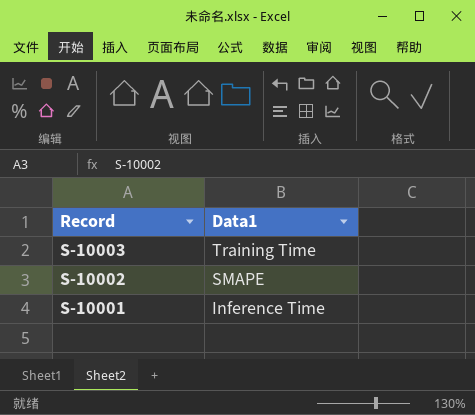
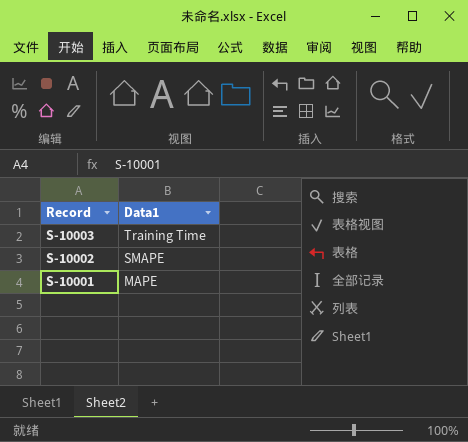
S-10001 | Data1: Inference Time -> MAPE

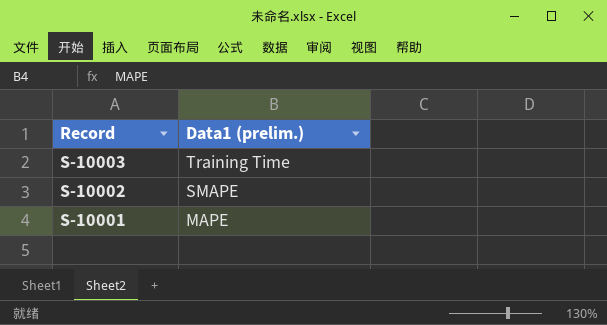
column name: Data1 -> Data1 (prelim.)

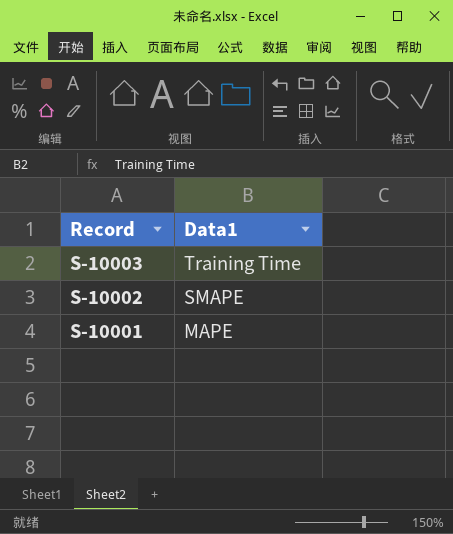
column name: Data1 (prelim.) -> Data1

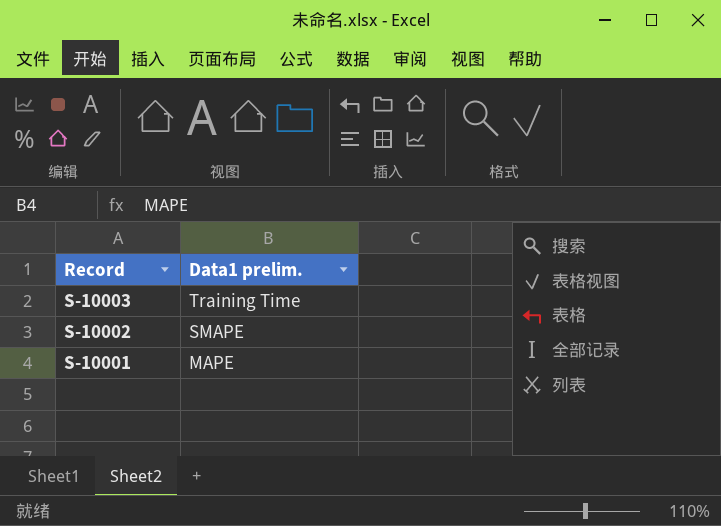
column name: Data1 -> Data1 prelim.

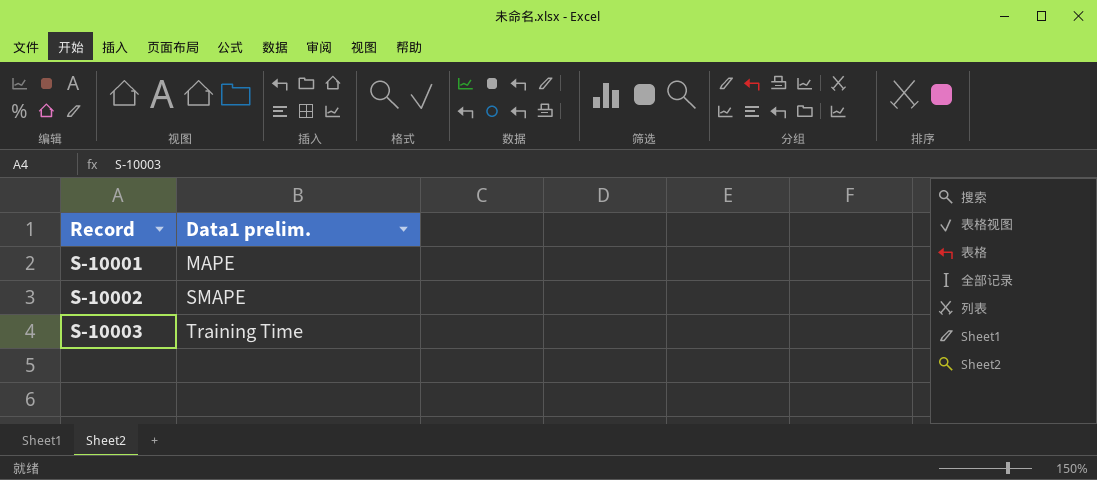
row order: Record descending -> Record ascending

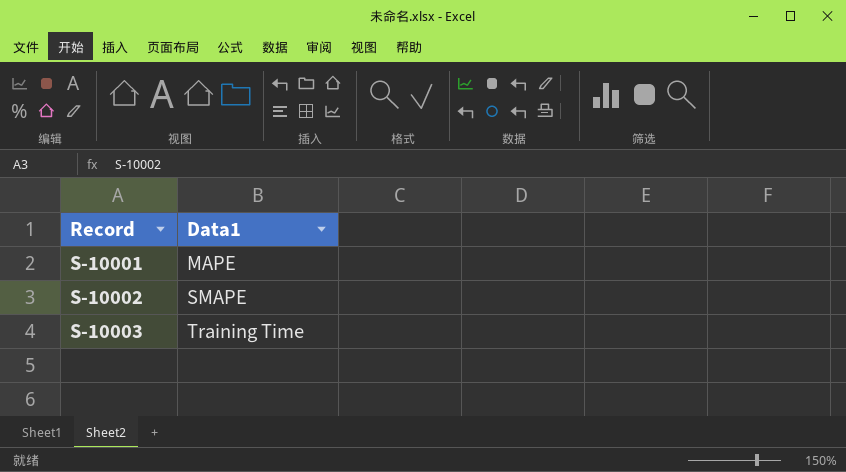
column name: Data1 prelim. -> Data1

